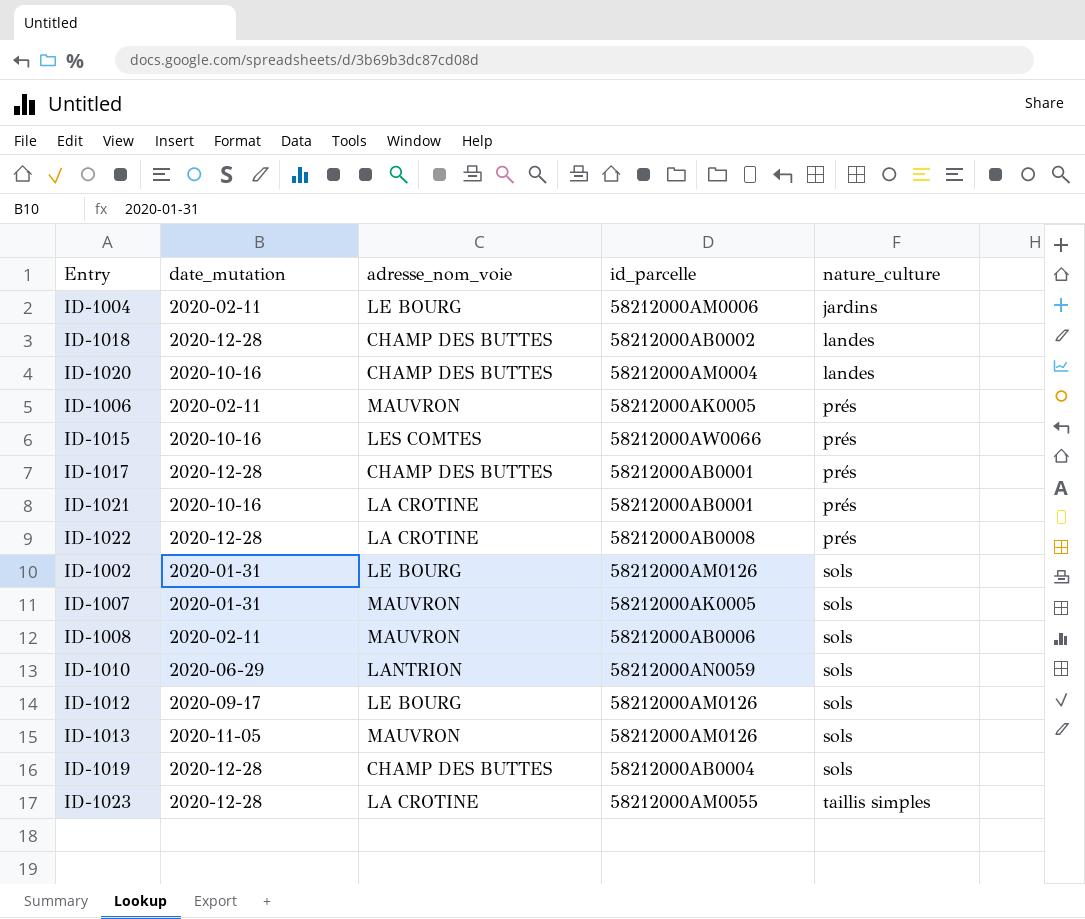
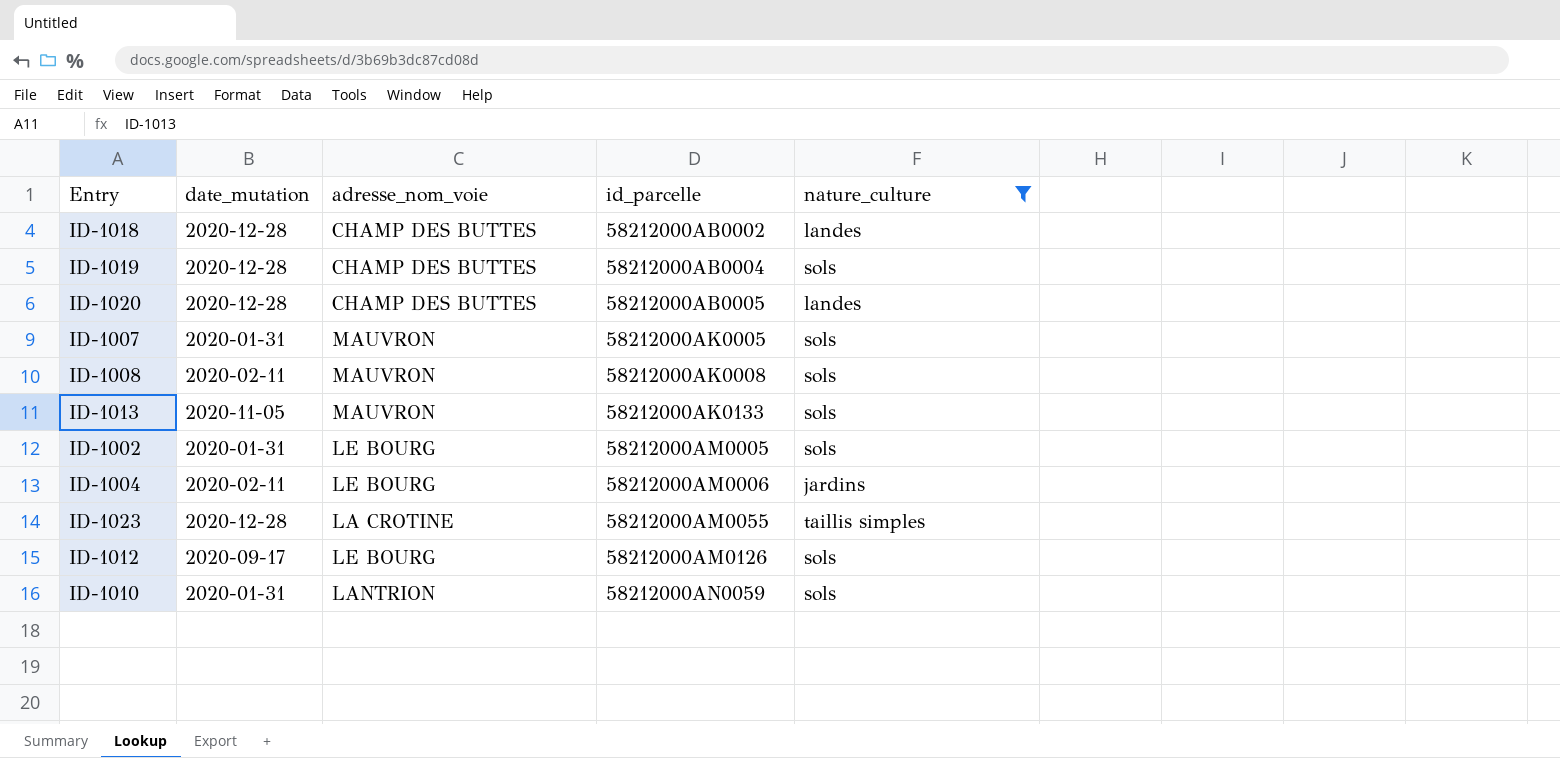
filter: none -> nature_culture != prés
row order: nature_culture ascending -> id_parcelle ascending
ID-1020 | date_mutation: 2020-10-16 -> 2020-12-28
ID-1020 | id_parcelle: 58212000AM0004 -> 58212000AB0005
ID-1008 | id_parcelle: 58212000AB0006 -> 58212000AK0008
ID-1013 | id_parcelle: 58212000AM0126 -> 58212000AK0133
ID-1002 | id_parcelle: 58212000AM0126 -> 58212000AM0005
ID-1010 | date_mutation: 2020-06-29 -> 2020-01-31

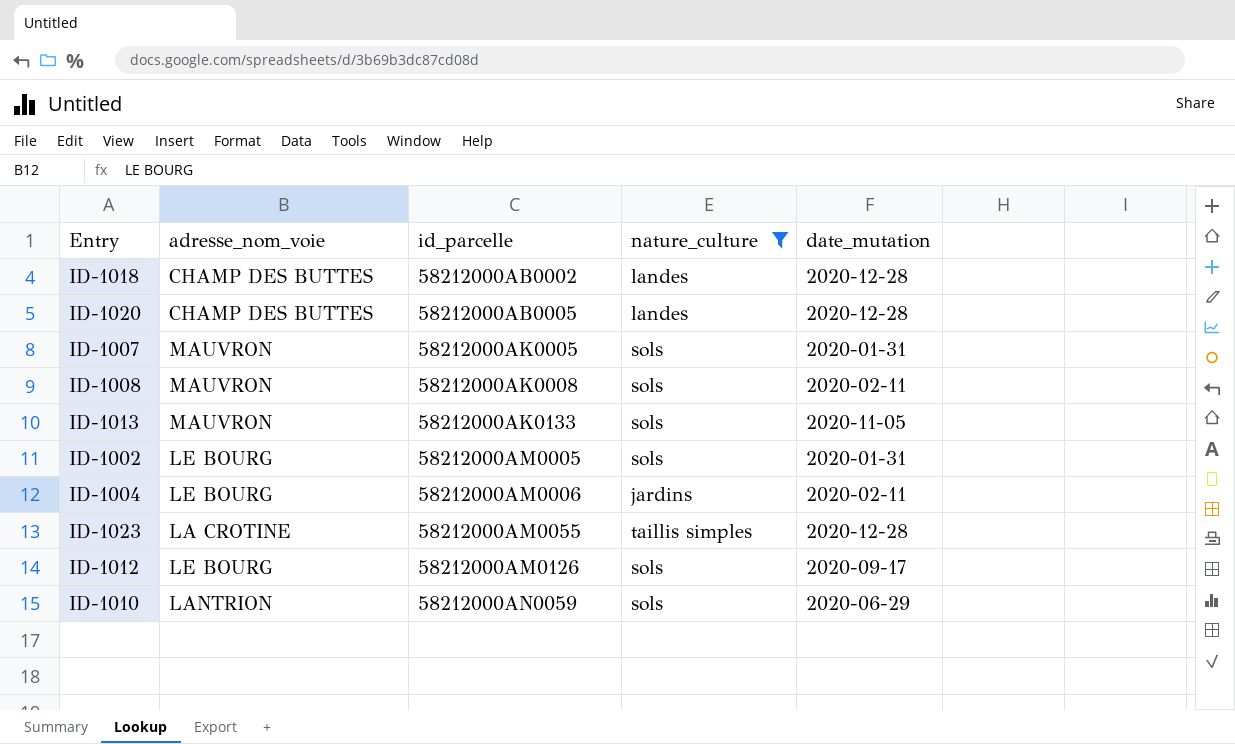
column date_mutation | position: 2 -> 5
row ID-1019: 2020-12-28 | CHAMP DES BUTTES | 58212000AB0004 | sols -> none
ID-1010 | date_mutation: 2020-01-31 -> 2020-06-29

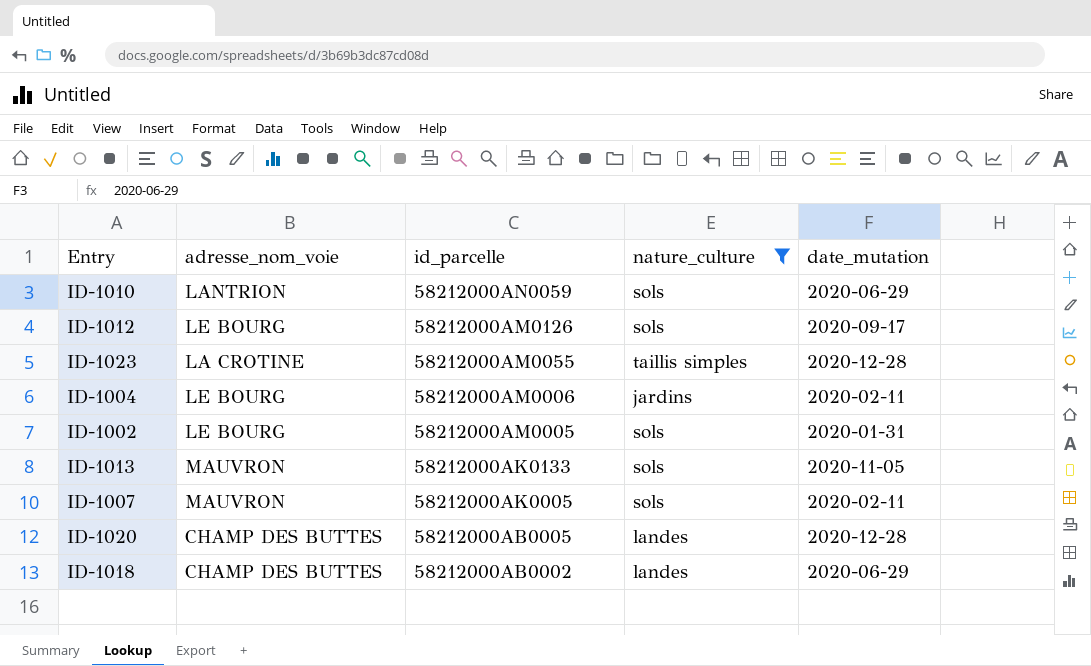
row order: id_parcelle ascending -> id_parcelle descending
row ID-1008: MAUVRON | 58212000AK0008 | sols | 2020-02-11 -> none
ID-1007 | date_mutation: 2020-01-31 -> 2020-02-11
ID-1018 | date_mutation: 2020-12-28 -> 2020-06-29

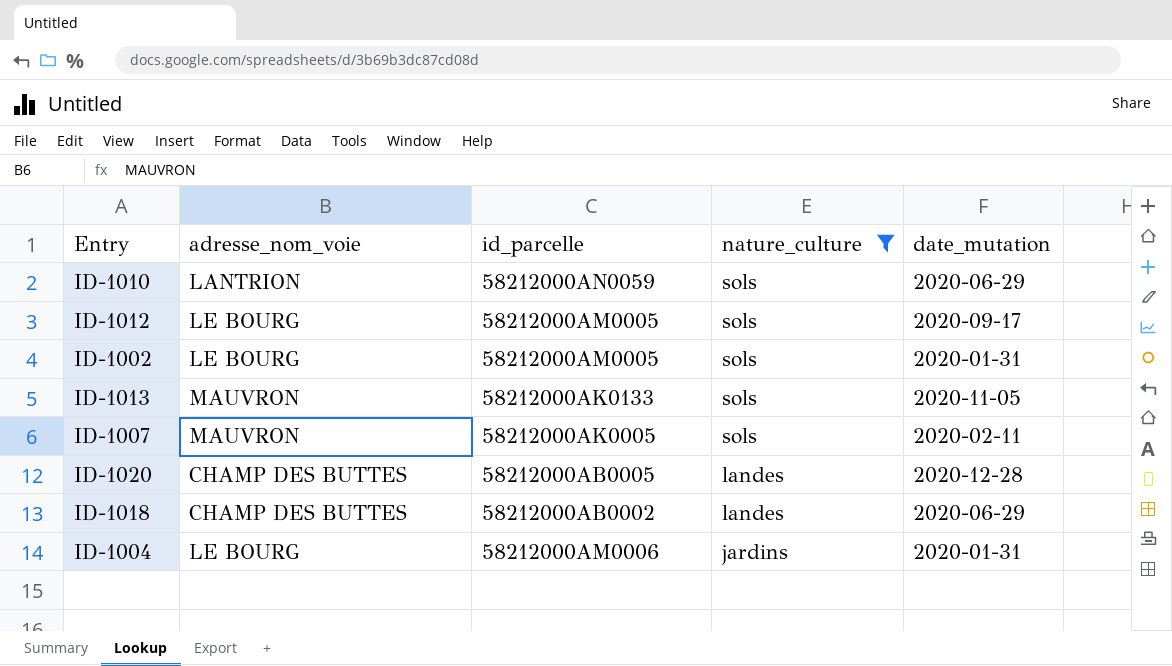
row order: id_parcelle descending -> nature_culture descending
row ID-1023: LA CROTINE | 58212000AM0055 | taillis simples | 2020-12-28 -> none
ID-1012 | id_parcelle: 58212000AM0126 -> 58212000AM0005
ID-1004 | date_mutation: 2020-02-11 -> 2020-01-31

